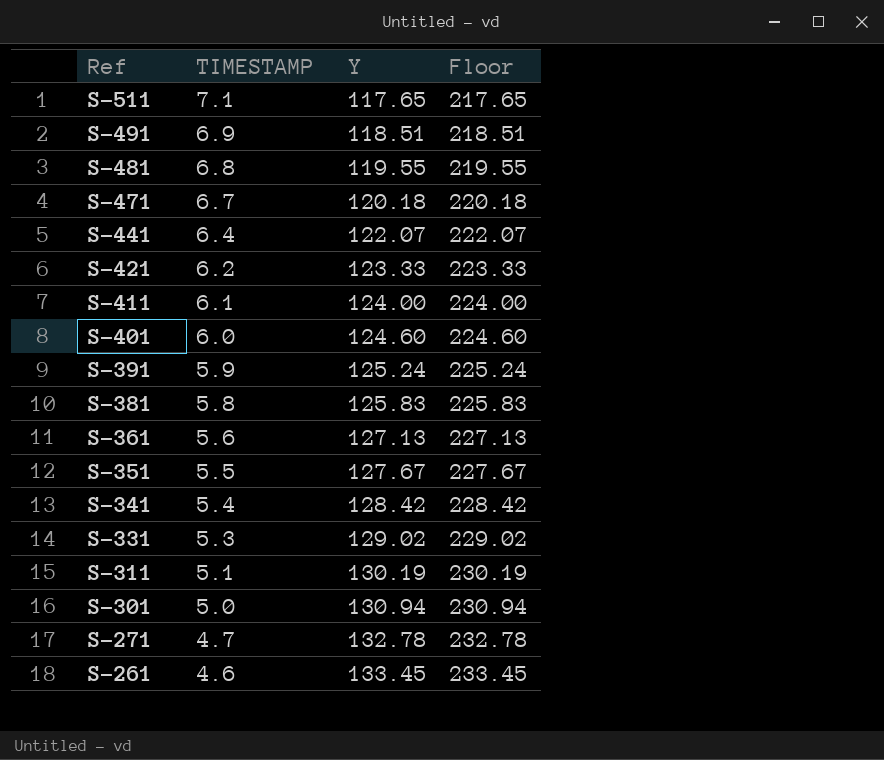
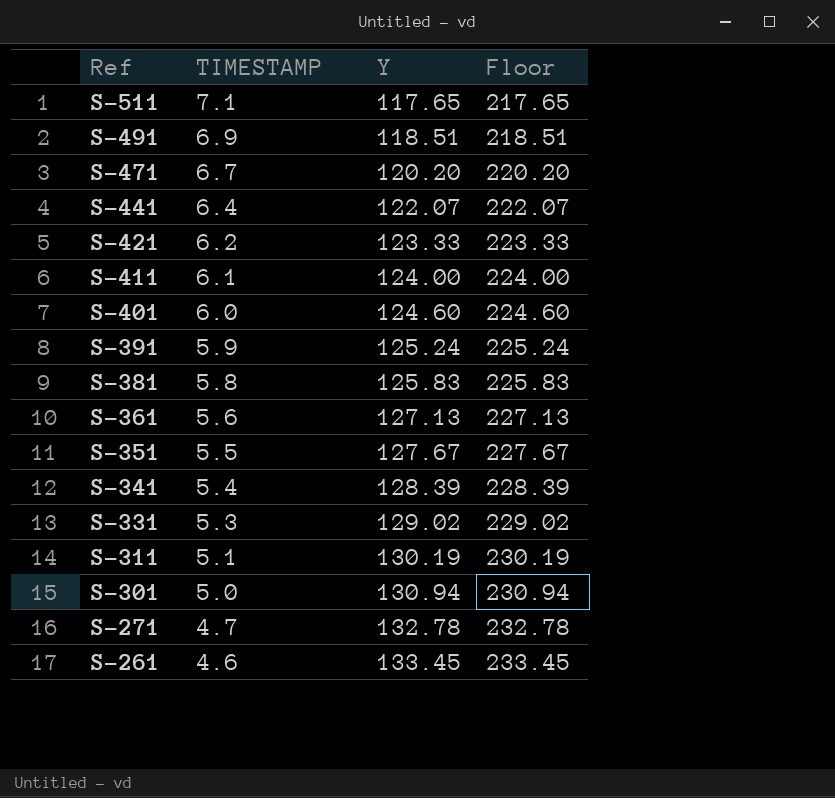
row S-481: 6.8 | 119.55 | 219.55 -> none
S-471 | Y: 120.18 -> 120.20
S-471 | Floor: 220.18 -> 220.20
S-341 | Y: 128.42 -> 128.39
S-341 | Floor: 228.42 -> 228.39

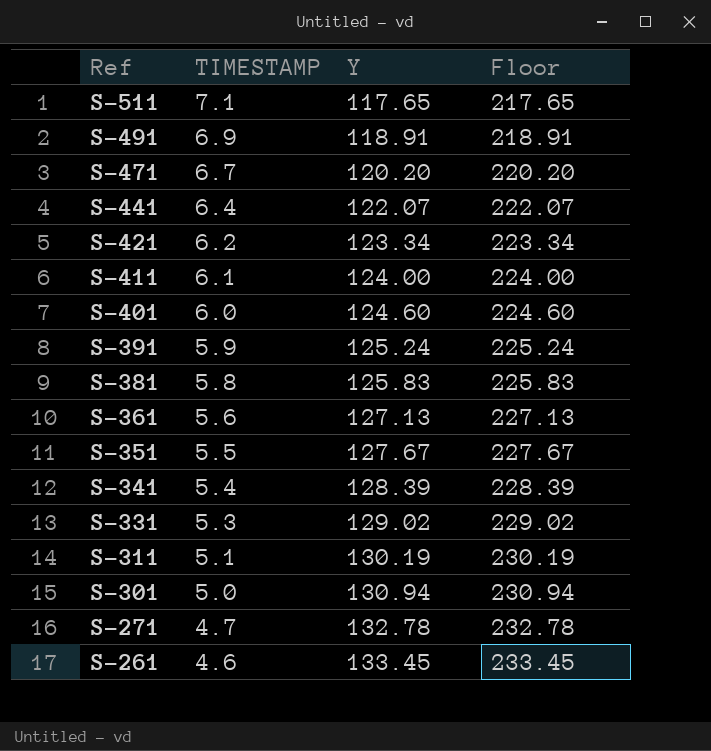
S-491 | Y: 118.51 -> 118.91
S-491 | Floor: 218.51 -> 218.91
S-421 | Y: 123.33 -> 123.34
S-421 | Floor: 223.33 -> 223.34

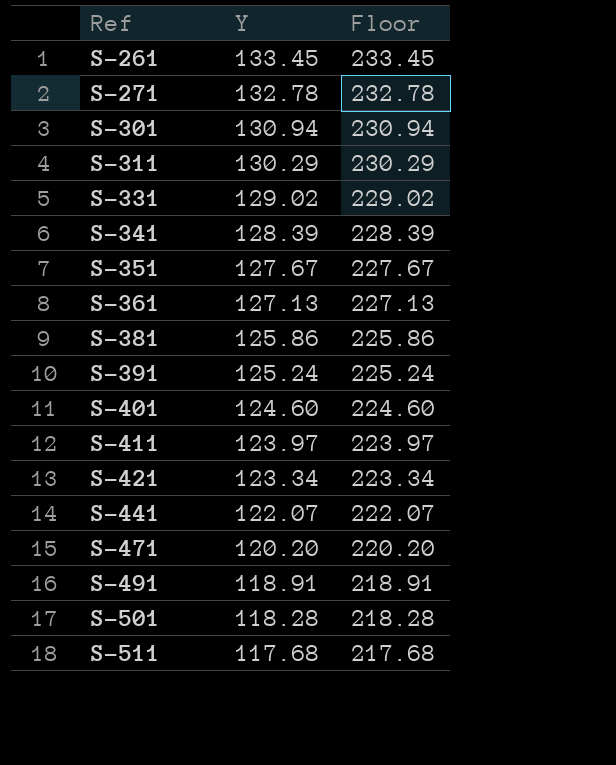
row order: Ref descending -> Ref ascending
column TIMESTAMP | position: 2 -> none
S-311 | Y: 130.19 -> 130.29
S-311 | Floor: 230.19 -> 230.29
S-381 | Y: 125.83 -> 125.86
S-381 | Floor: 225.83 -> 225.86
S-411 | Y: 124.00 -> 123.97
S-411 | Floor: 224.00 -> 223.97
row S-501: none -> 118.28 | 218.28
S-511 | Y: 117.65 -> 117.68
S-511 | Floor: 217.65 -> 217.68

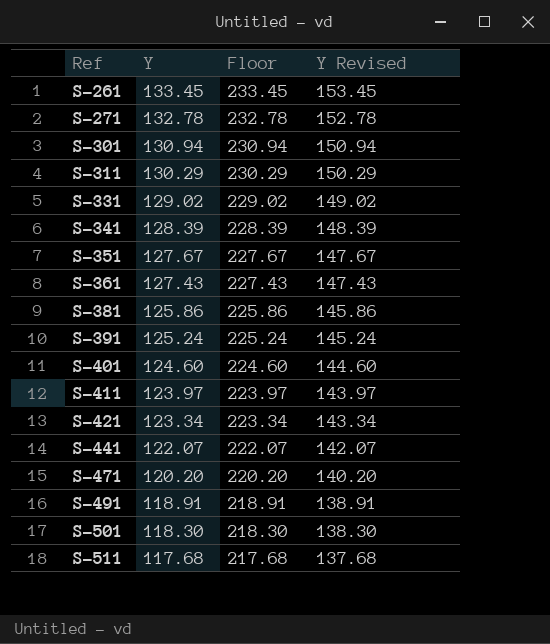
column Y Revised | formula: none -> [Y] + 20
S-361 | Y: 127.13 -> 127.43
S-361 | Floor: 227.13 -> 227.43
S-501 | Y: 118.28 -> 118.30
S-501 | Floor: 218.28 -> 218.30

